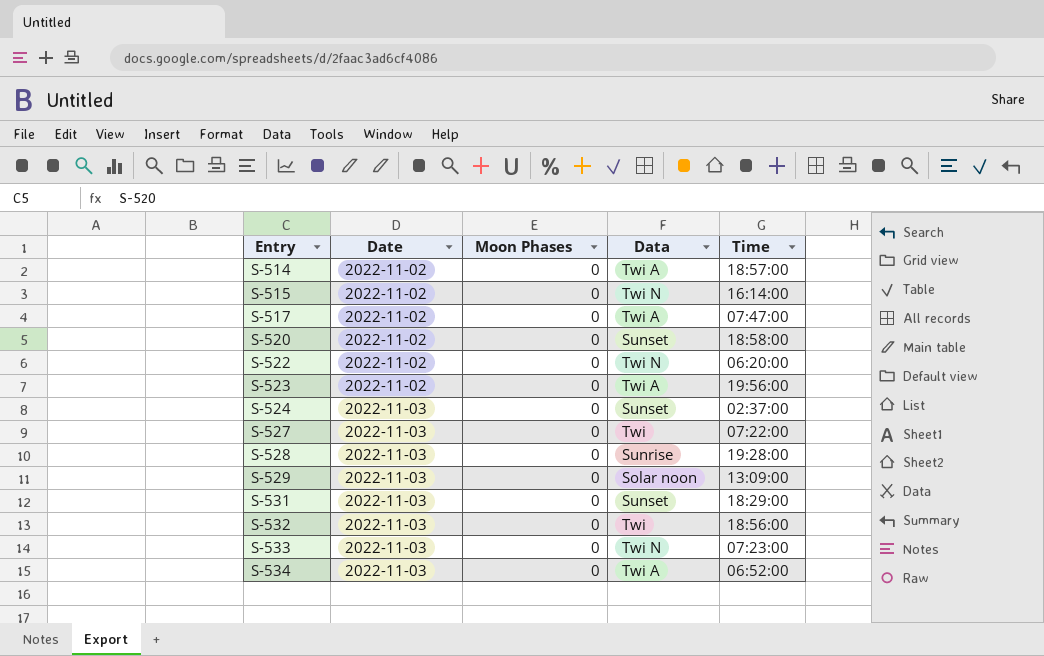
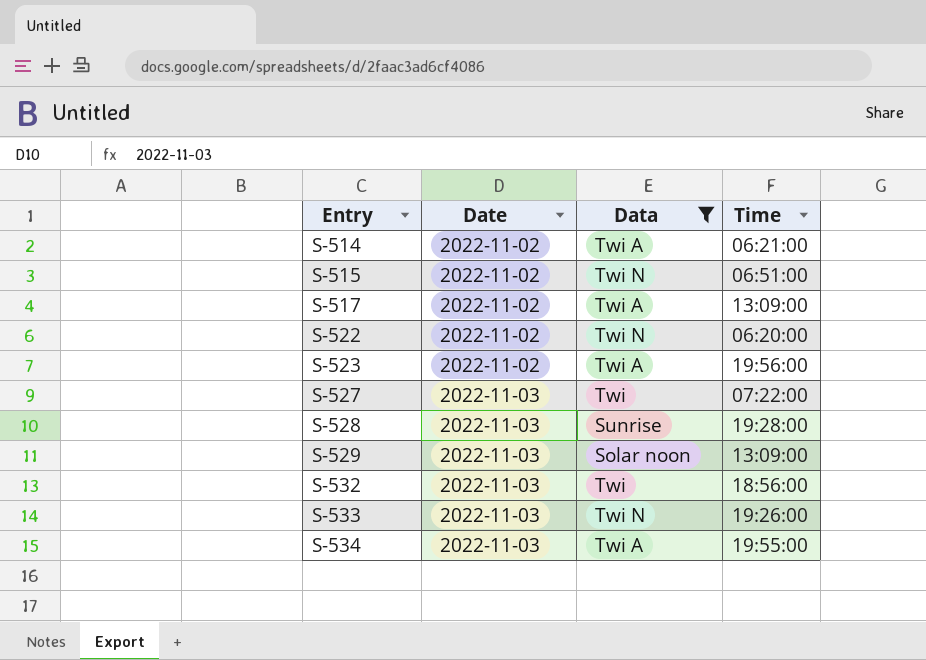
filter: none -> Data != Sunset
column Moon Phases | position: 3 -> none
S-514 | Time: 18:57:00 -> 06:21:00
S-515 | Time: 16:14:00 -> 06:51:00
S-517 | Time: 07:47:00 -> 13:09:00
S-533 | Time: 07:23:00 -> 19:26:00
S-534 | Time: 06:52:00 -> 19:55:00

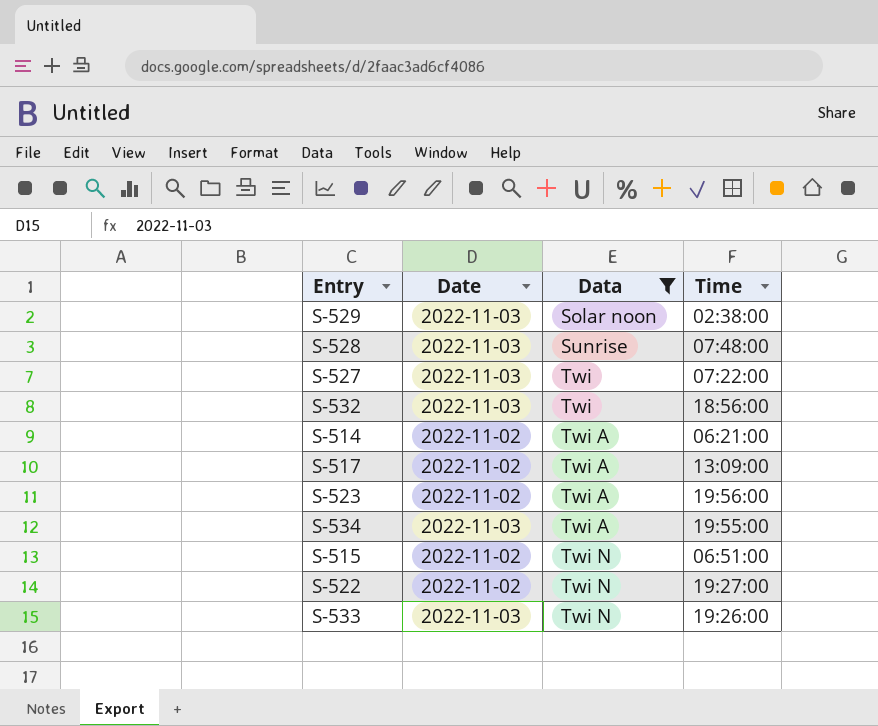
row order: Entry ascending -> Data ascending
S-529 | Time: 13:09:00 -> 02:38:00
S-528 | Time: 19:28:00 -> 07:48:00
S-522 | Time: 06:20:00 -> 19:27:00

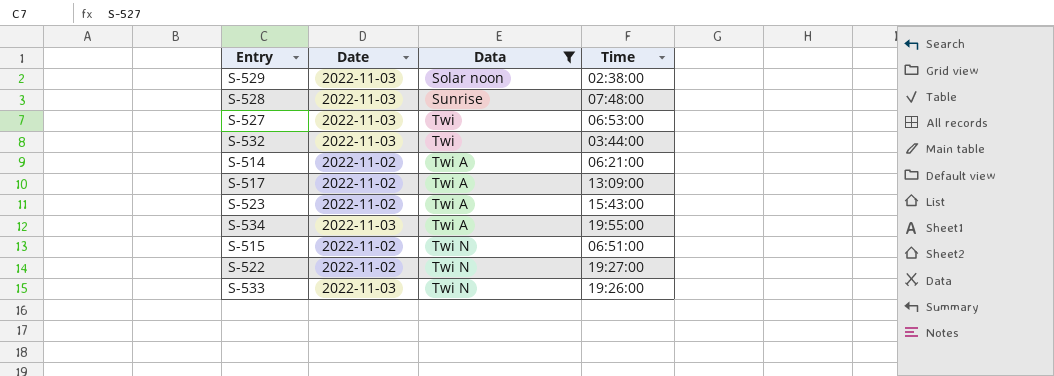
S-527 | Time: 07:22:00 -> 06:53:00
S-532 | Time: 18:56:00 -> 03:44:00
S-523 | Time: 19:56:00 -> 15:43:00

